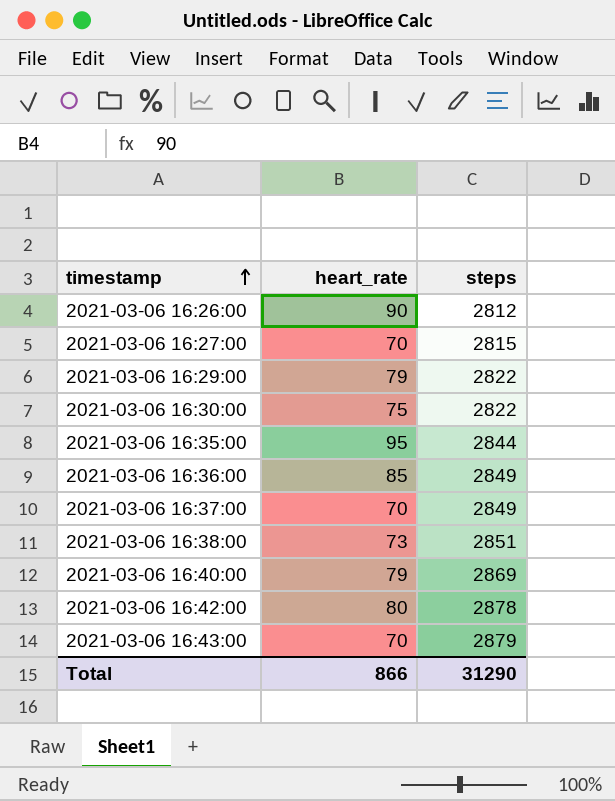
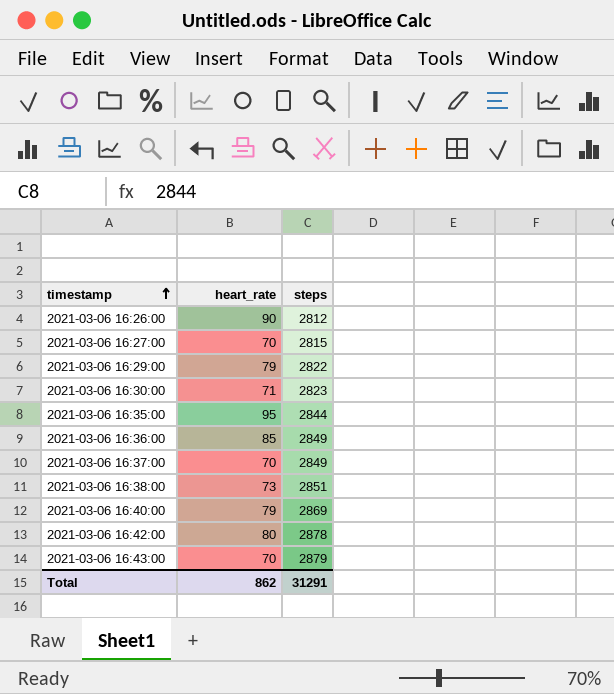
2021-03-06 16:30:00 | heart_rate: 75 -> 71
2021-03-06 16:30:00 | steps: 2822 -> 2823
Total | heart_rate: 866 -> 862
Total | steps: 31290 -> 31291

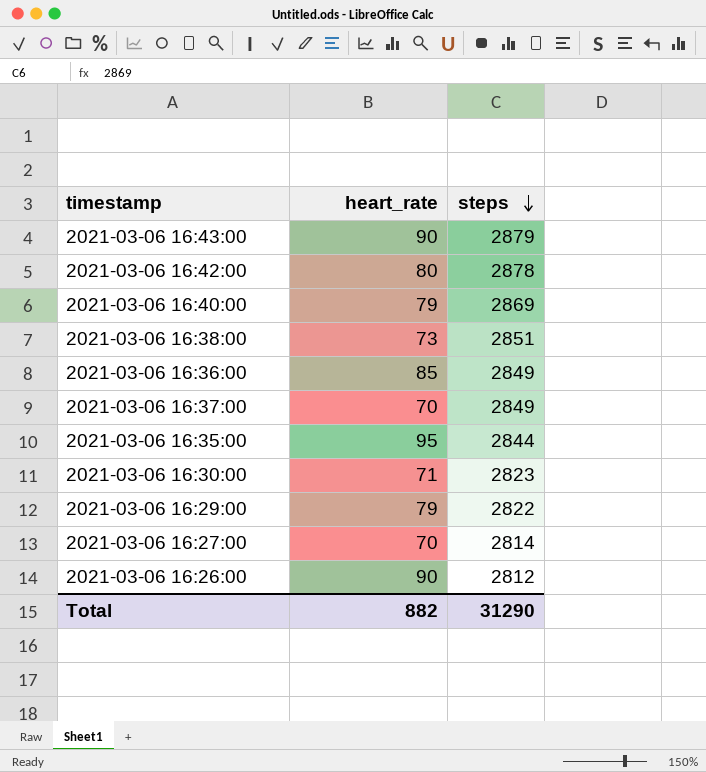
row order: timestamp ascending -> steps descending
2021-03-06 16:43:00 | heart_rate: 70 -> 90
2021-03-06 16:27:00 | steps: 2815 -> 2814
Total | heart_rate: 862 -> 882
Total | steps: 31291 -> 31290

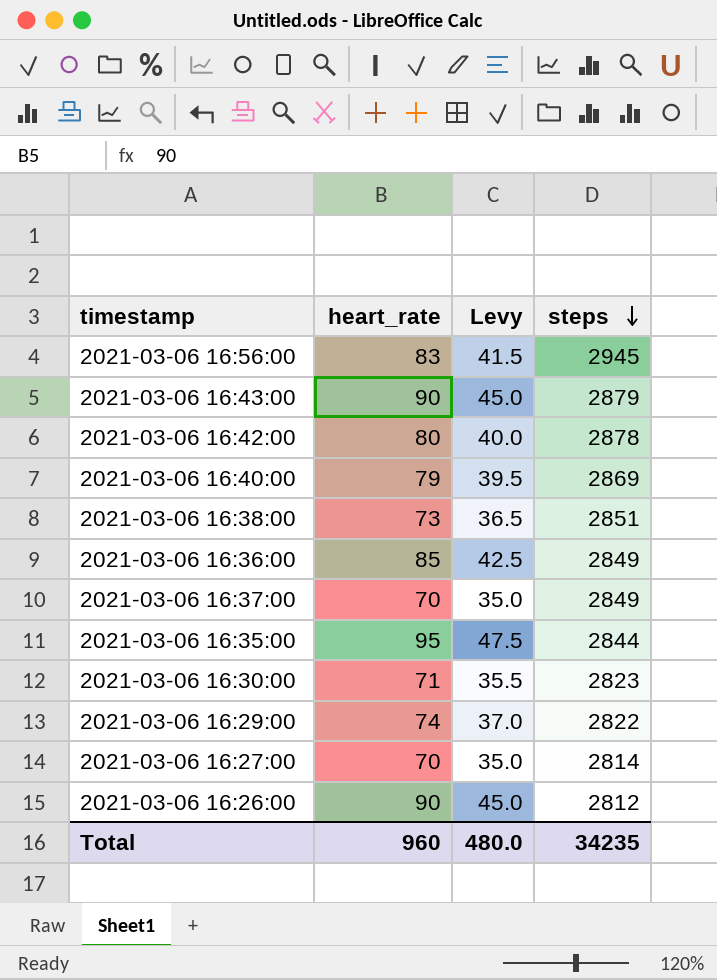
column Levy | formula: none -> [heart_rate] * 0.5
row 2021-03-06 16:56:00: none -> 83 | 41.5 | 2945
2021-03-06 16:29:00 | heart_rate: 79 -> 74
Total | heart_rate: 882 -> 960
Total | steps: 31290 -> 34235

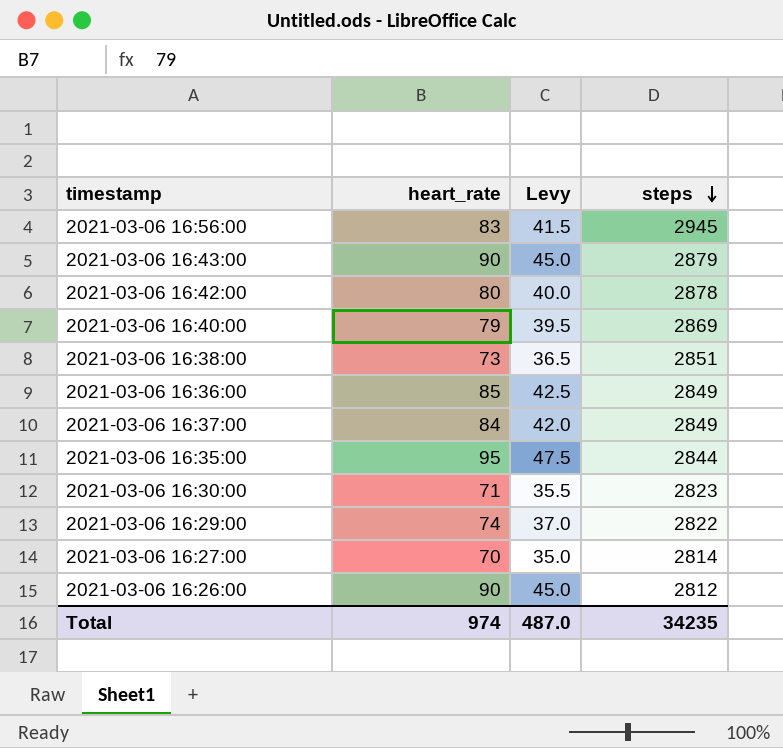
2021-03-06 16:37:00 | heart_rate: 70 -> 84
2021-03-06 16:37:00 | Levy: 35.0 -> 42.0
Total | heart_rate: 960 -> 974
Total | Levy: 480.0 -> 487.0

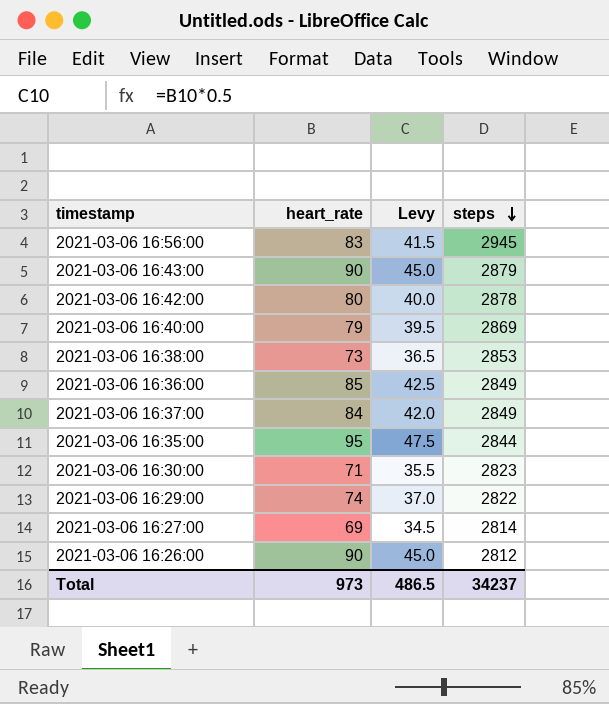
2021-03-06 16:38:00 | steps: 2851 -> 2853
2021-03-06 16:27:00 | heart_rate: 70 -> 69
2021-03-06 16:27:00 | Levy: 35.0 -> 34.5
Total | heart_rate: 974 -> 973
Total | Levy: 487.0 -> 486.5
Total | steps: 34235 -> 34237

